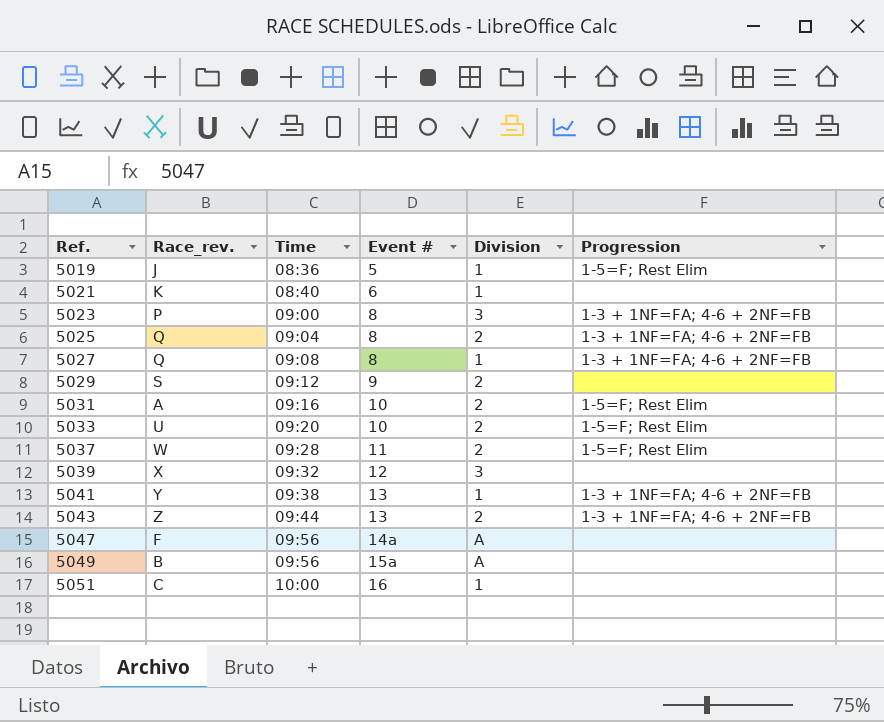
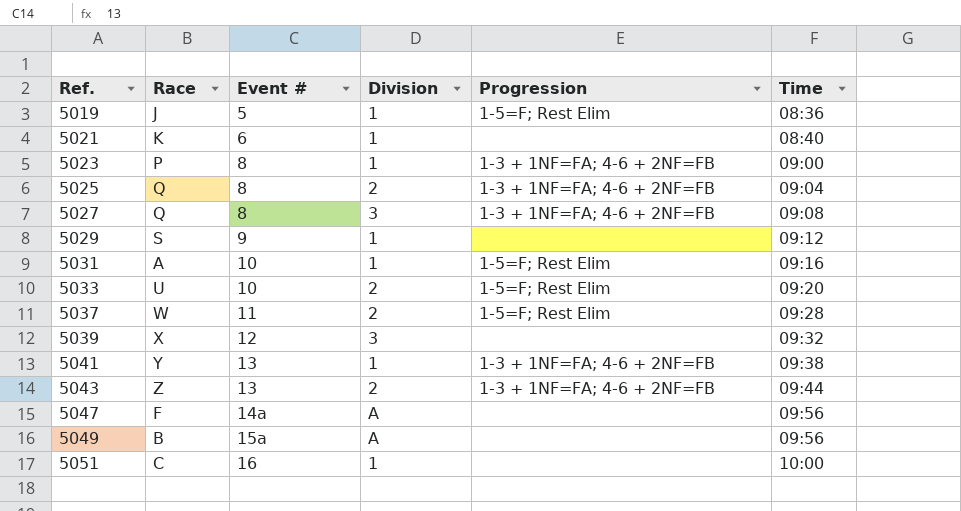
column name: Race_rev. -> Race
column Time | position: 3 -> 6
5023 | Division: 3 -> 1
5027 | Division: 1 -> 3
5029 | Division: 2 -> 1
5031 | Division: 2 -> 1

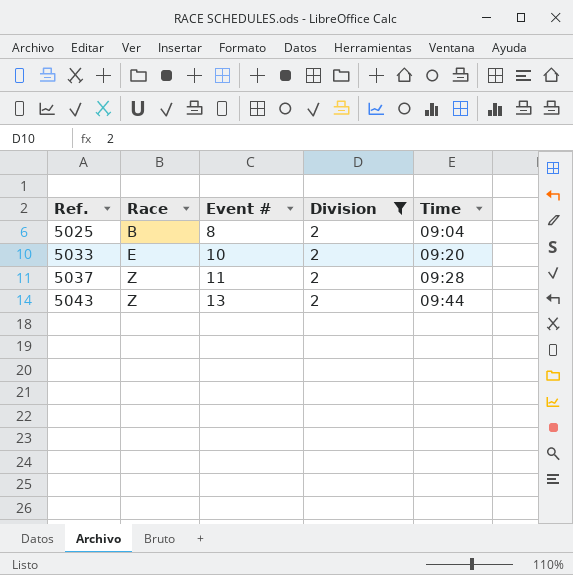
filter: none -> Division = 2
column Progression | position: 5 -> none
5025 | Race: Q -> B
5033 | Race: U -> E
5037 | Race: W -> Z

